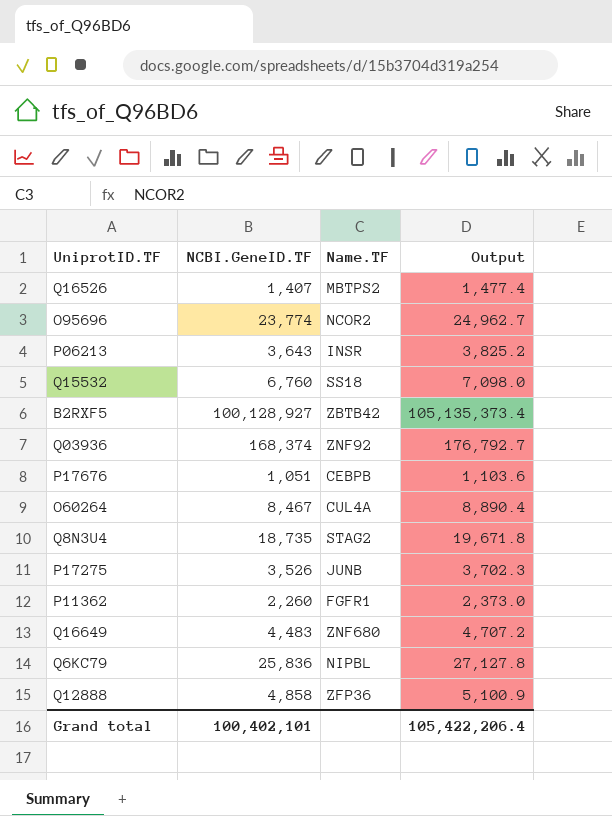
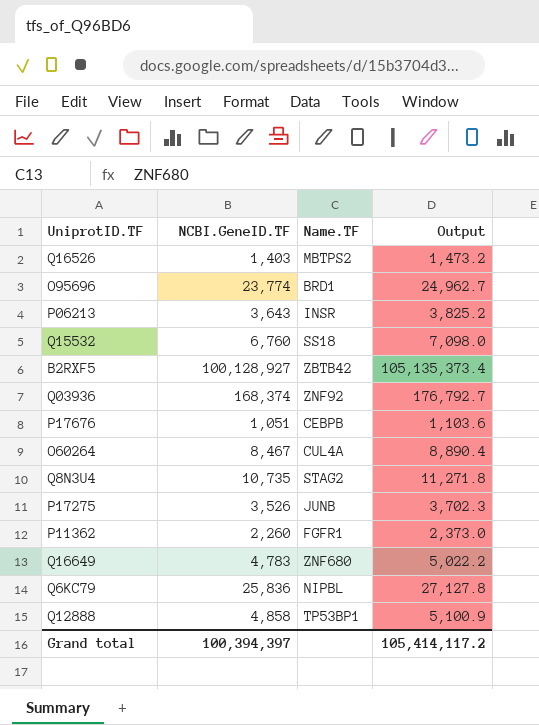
Q16526 | NCBI.GeneID.TF: 1,407 -> 1,403
Q16526 | Output: 1,477.4 -> 1,473.2
O95696 | Name.TF: NCOR2 -> BRD1
Q8N3U4 | NCBI.GeneID.TF: 18,735 -> 10,735
Q8N3U4 | Output: 19,671.8 -> 11,271.8
Q16649 | NCBI.GeneID.TF: 4,483 -> 4,783
Q16649 | Output: 4,707.2 -> 5,022.2
Q12888 | Name.TF: ZFP36 -> TP53BP1
Grand total | NCBI.GeneID.TF: 100,402,101 -> 100,394,397
Grand total | Output: 105,422,206.4 -> 105,414,117.2

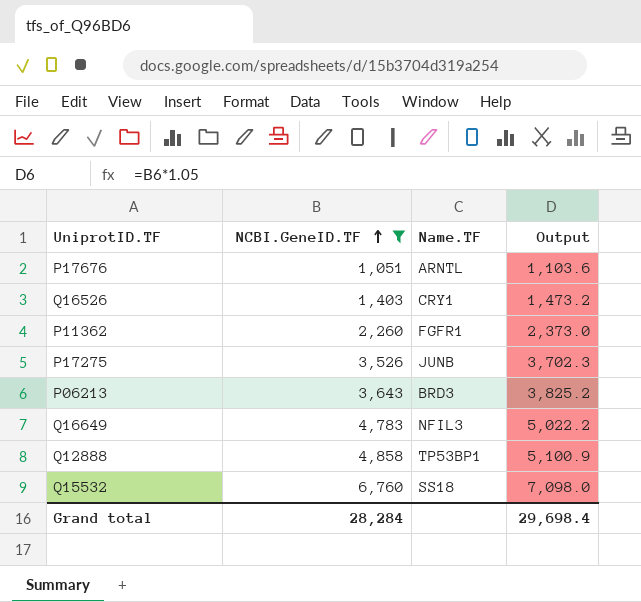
filter: none -> NCBI.GeneID.TF <= 6,760
row order: none -> NCBI.GeneID.TF ascending
P17676 | Name.TF: CEBPB -> ARNTL
Q16526 | Name.TF: MBTPS2 -> CRY1
P06213 | Name.TF: INSR -> BRD3
Q16649 | Name.TF: ZNF680 -> NFIL3
Grand total | NCBI.GeneID.TF: 100,394,397 -> 28,284
Grand total | Output: 105,414,117.2 -> 29,698.4

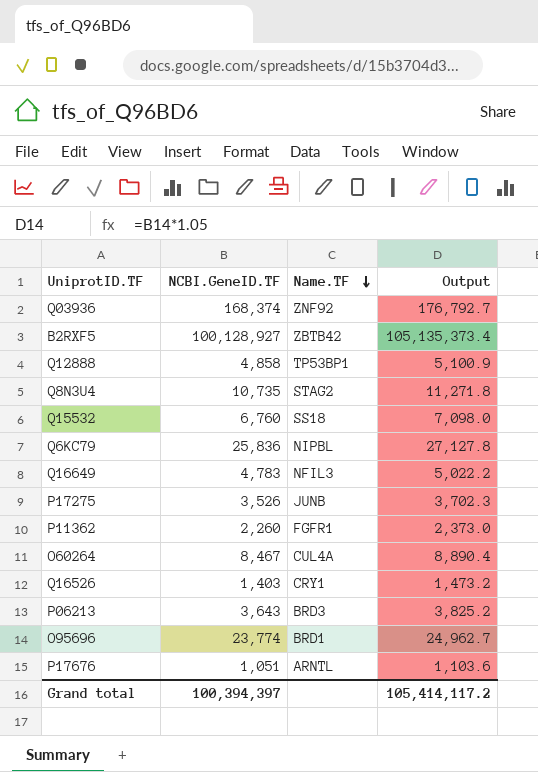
filter: NCBI.GeneID.TF <= 6,760 -> none
row order: NCBI.GeneID.TF ascending -> Name.TF descending
Grand total | NCBI.GeneID.TF: 28,284 -> 100,394,397
Grand total | Output: 29,698.4 -> 105,414,117.2

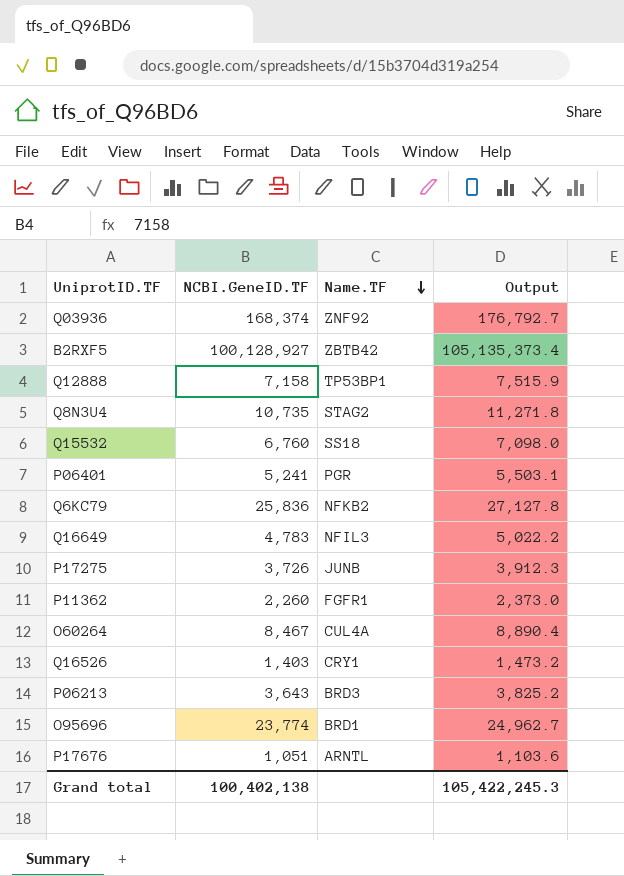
Q12888 | NCBI.GeneID.TF: 4,858 -> 7,158
Q12888 | Output: 5,100.9 -> 7,515.9
row P06401: none -> 5,241 | PGR | 5,503.1
Q6KC79 | Name.TF: NIPBL -> NFKB2
P17275 | NCBI.GeneID.TF: 3,526 -> 3,726
P17275 | Output: 3,702.3 -> 3,912.3
Grand total | NCBI.GeneID.TF: 100,394,397 -> 100,402,138
Grand total | Output: 105,414,117.2 -> 105,422,245.3

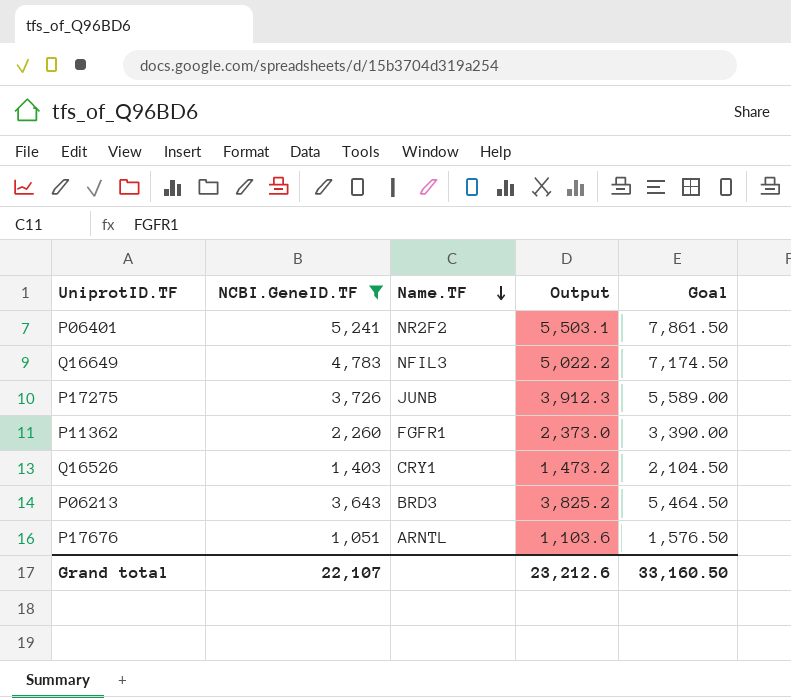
filter: none -> NCBI.GeneID.TF <= 5,241
column Goal | formula: none -> [NCBI.GeneID.TF] * 1.5
P06401 | Name.TF: PGR -> NR2F2
Grand total | NCBI.GeneID.TF: 100,402,138 -> 22,107
Grand total | Output: 105,422,245.3 -> 23,212.6

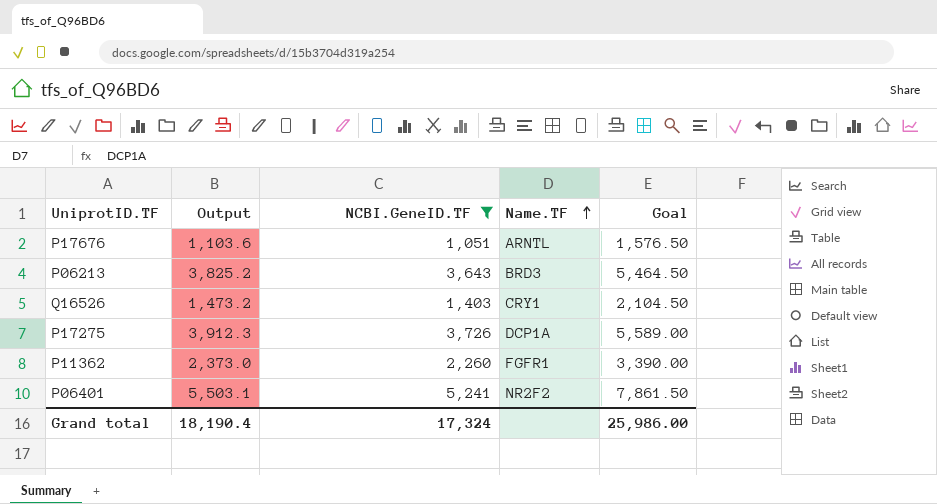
row order: Name.TF descending -> Name.TF ascending
column Output | position: 4 -> 2
row Q16649: 4,783 | NFIL3 | 5,022.2 | 7,174.50 -> none
P17275 | Name.TF: JUNB -> DCP1A
Grand total | Output: 23,212.6 -> 18,190.4
Grand total | NCBI.GeneID.TF: 22,107 -> 17,324
Grand total | Goal: 33,160.50 -> 25,986.00

